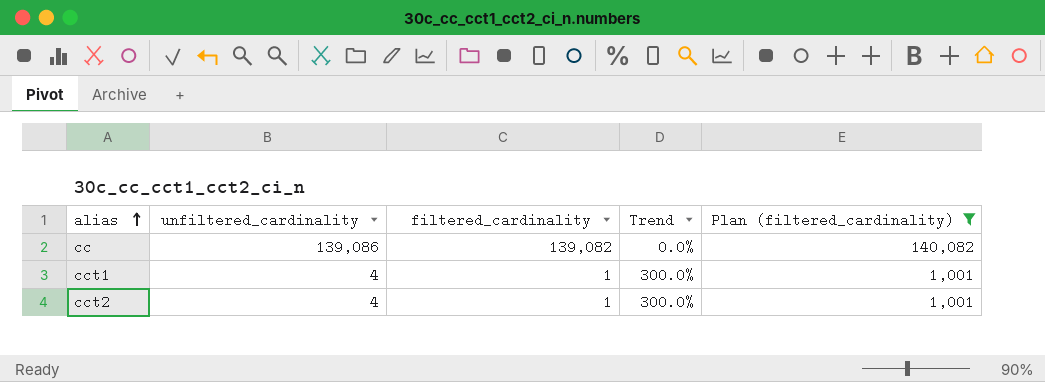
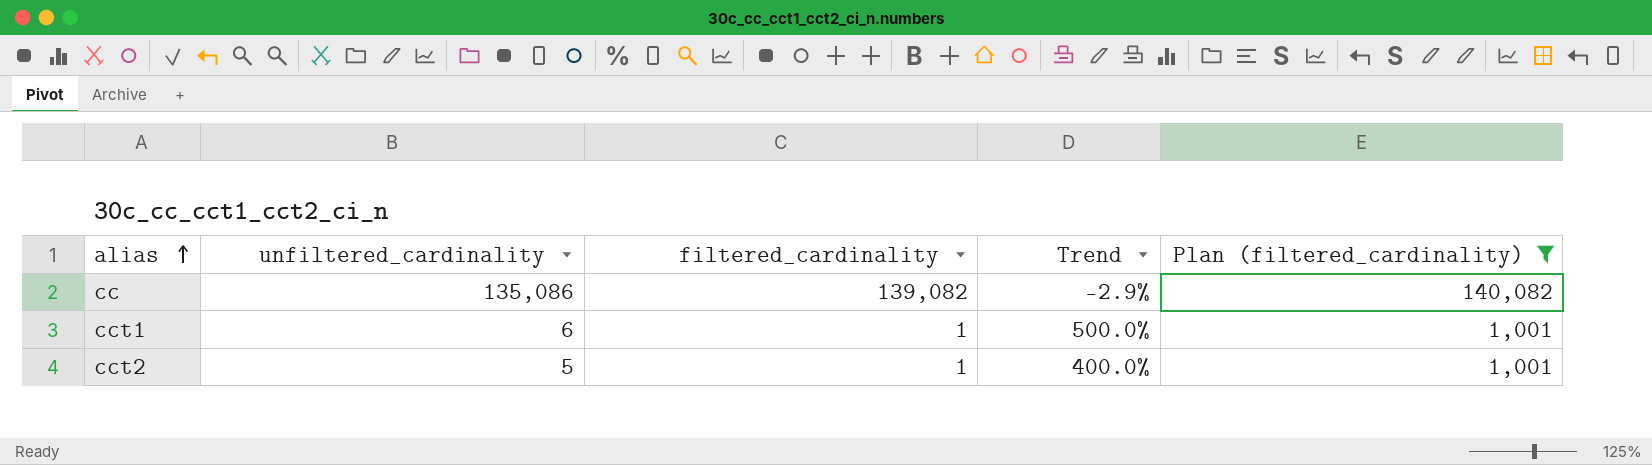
cc | unfiltered_cardinality: 139,086 -> 135,086
cc | Trend: 0.0% -> -2.9%
cct1 | unfiltered_cardinality: 4 -> 6
cct1 | Trend: 300.0% -> 500.0%
cct2 | unfiltered_cardinality: 4 -> 5
cct2 | Trend: 300.0% -> 400.0%

